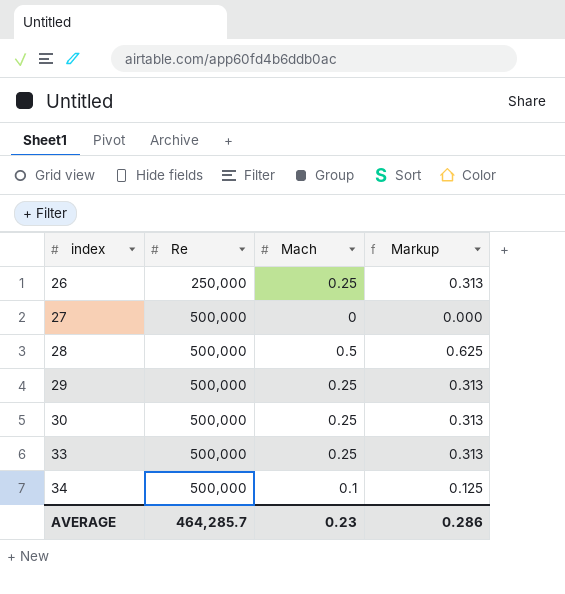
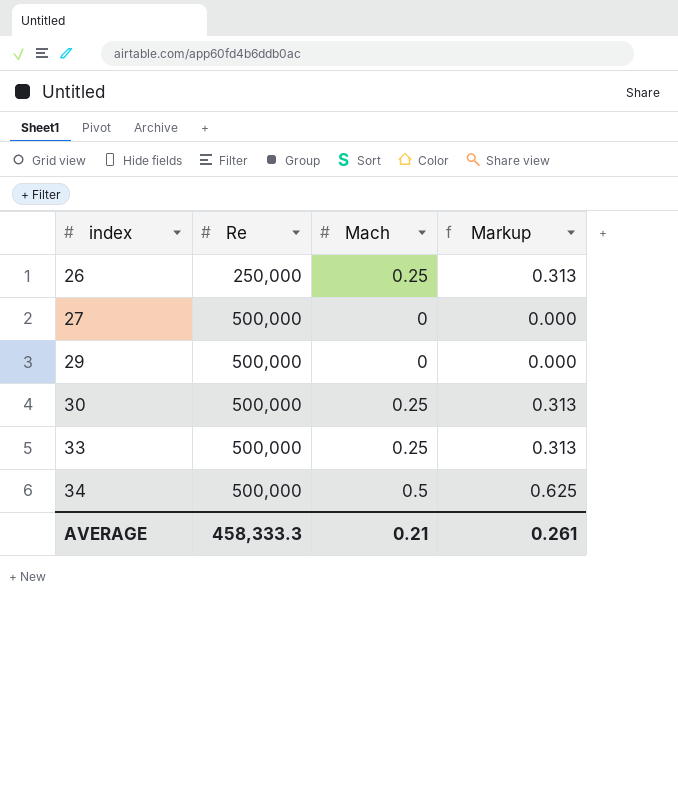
row 28: 500,000 | 0.5 | 0.625 -> none
29 | Mach: 0.25 -> 0
29 | Markup: 0.313 -> 0.000
34 | Mach: 0.1 -> 0.5
34 | Markup: 0.125 -> 0.625
AVERAGE | Re: 464,285.7 -> 458,333.3
AVERAGE | Mach: 0.23 -> 0.21
AVERAGE | Markup: 0.286 -> 0.261

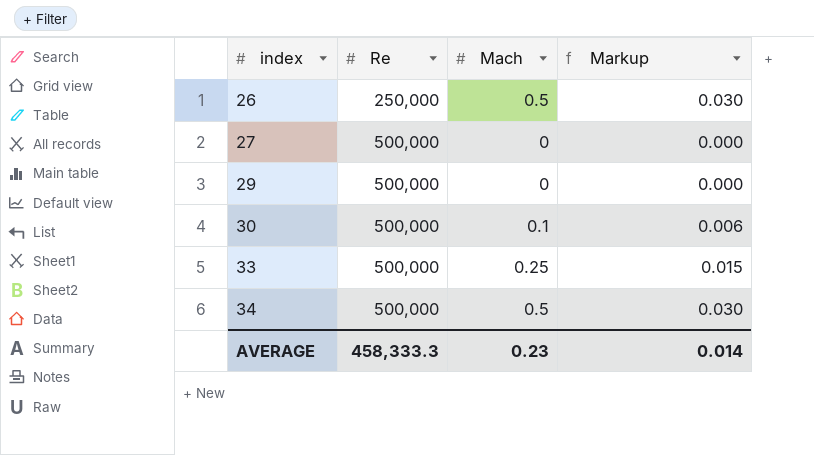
column Markup | formula: [Mach] * 1.25 -> [Mach] * 0.06
26 | Mach: 0.25 -> 0.5
30 | Mach: 0.25 -> 0.1
AVERAGE | Mach: 0.21 -> 0.23
AVERAGE | Markup: 0.261 -> 0.014

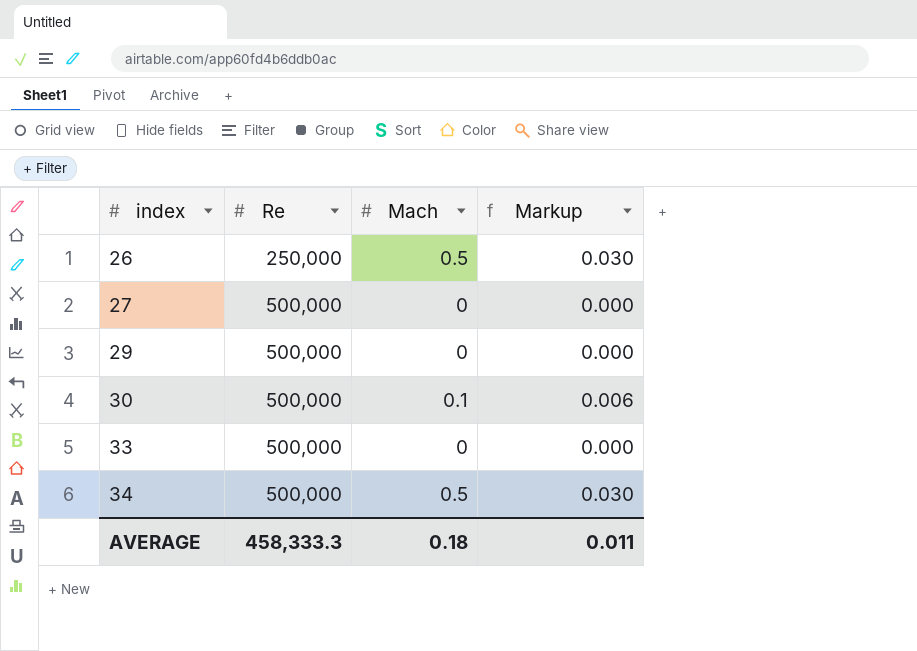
33 | Mach: 0.25 -> 0
33 | Markup: 0.015 -> 0.000
AVERAGE | Mach: 0.23 -> 0.18
AVERAGE | Markup: 0.014 -> 0.011

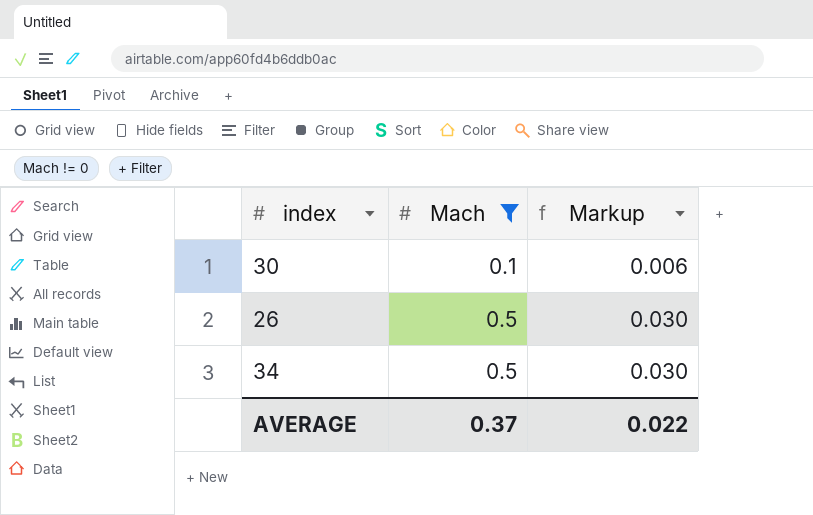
filter: none -> Mach != 0
row order: index ascending -> Mach ascending
column Re | position: 2 -> none
AVERAGE | Mach: 0.18 -> 0.37
AVERAGE | Markup: 0.011 -> 0.022

